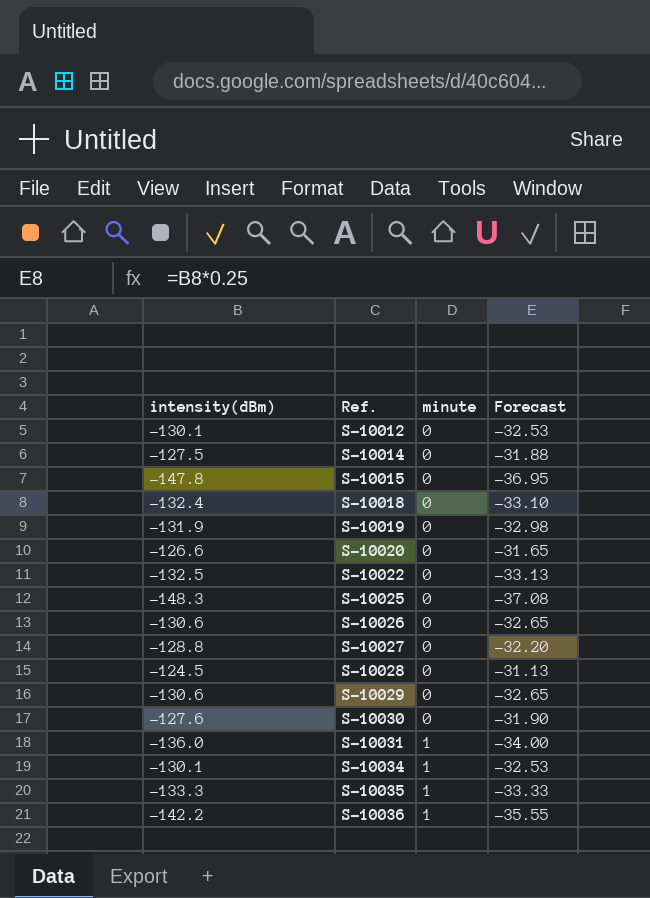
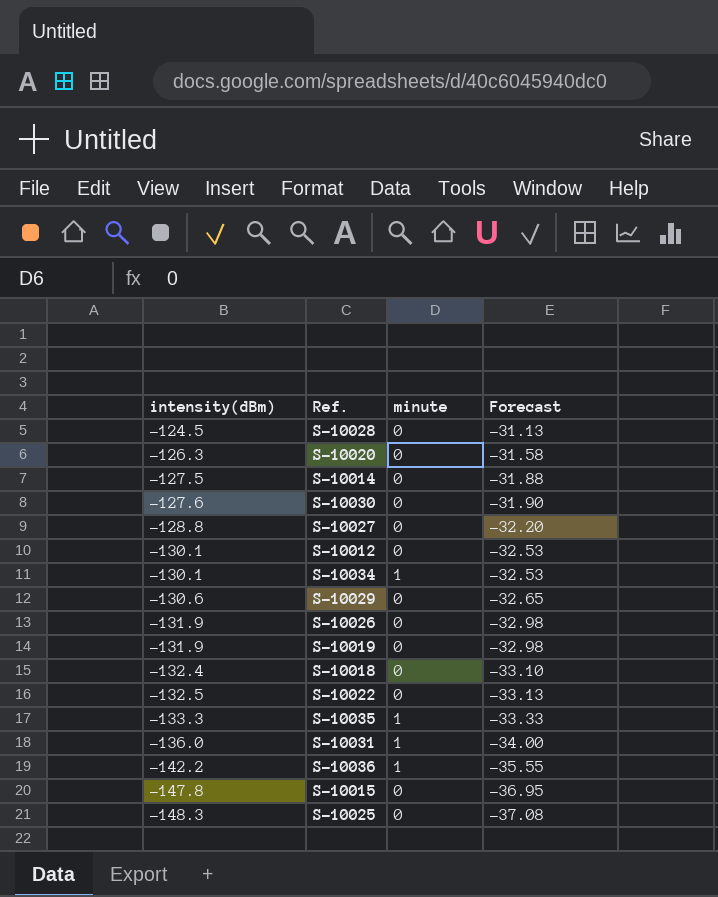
row order: Ref. ascending -> intensity(dBm) descending
S-10020 | intensity(dBm): -126.6 -> -126.3
S-10020 | Forecast: -31.65 -> -31.58
S-10026 | intensity(dBm): -130.6 -> -131.9
S-10026 | Forecast: -32.65 -> -32.98

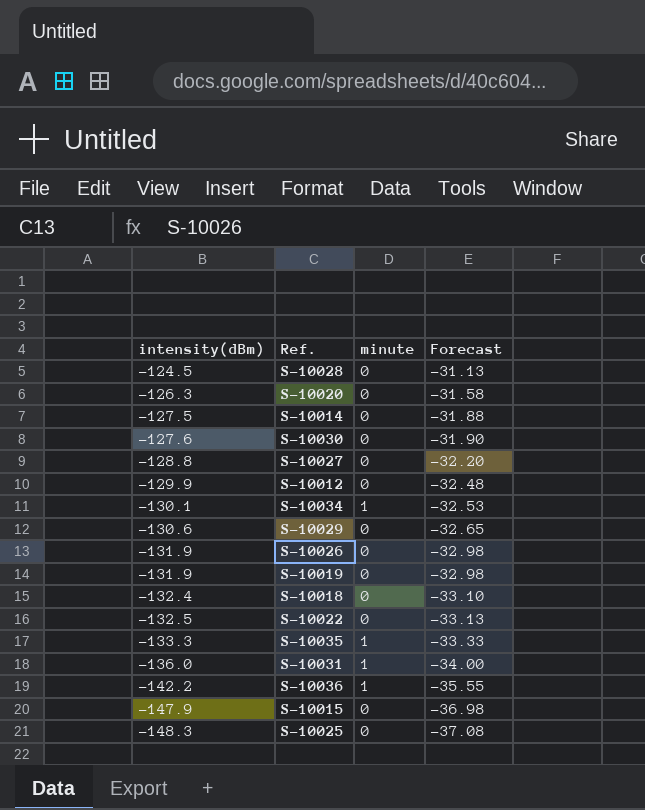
S-10012 | intensity(dBm): -130.1 -> -129.9
S-10012 | Forecast: -32.53 -> -32.48
S-10015 | intensity(dBm): -147.8 -> -147.9
S-10015 | Forecast: -36.95 -> -36.98

